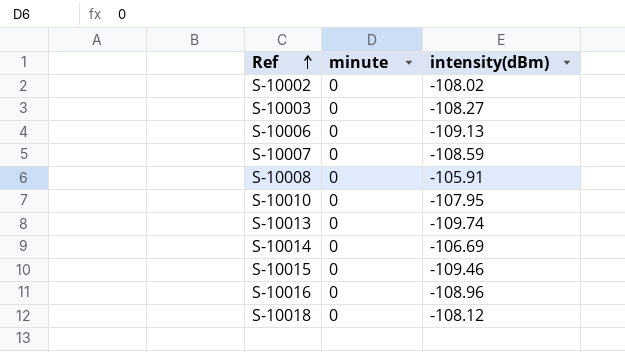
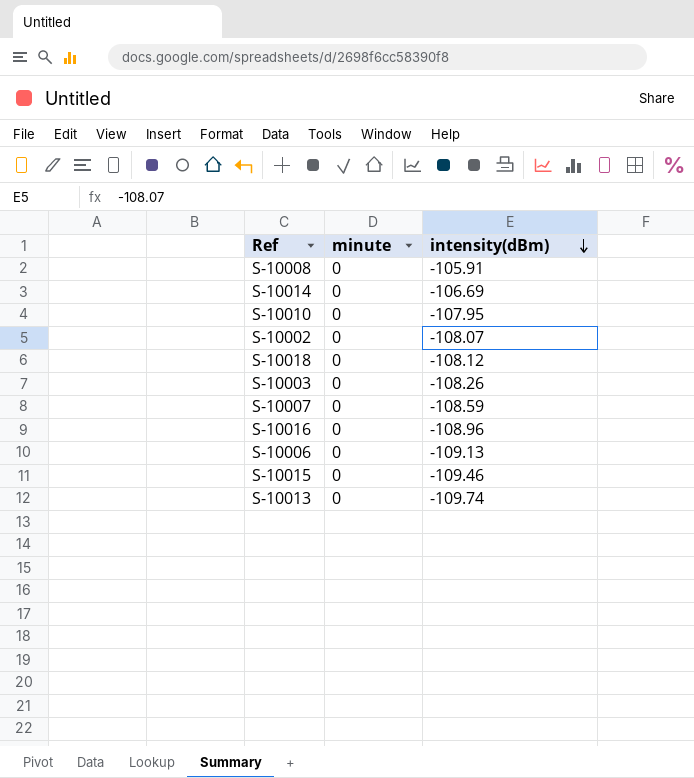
row order: Ref ascending -> intensity(dBm) descending
S-10002 | intensity(dBm): -108.02 -> -108.07
S-10003 | intensity(dBm): -108.27 -> -108.26

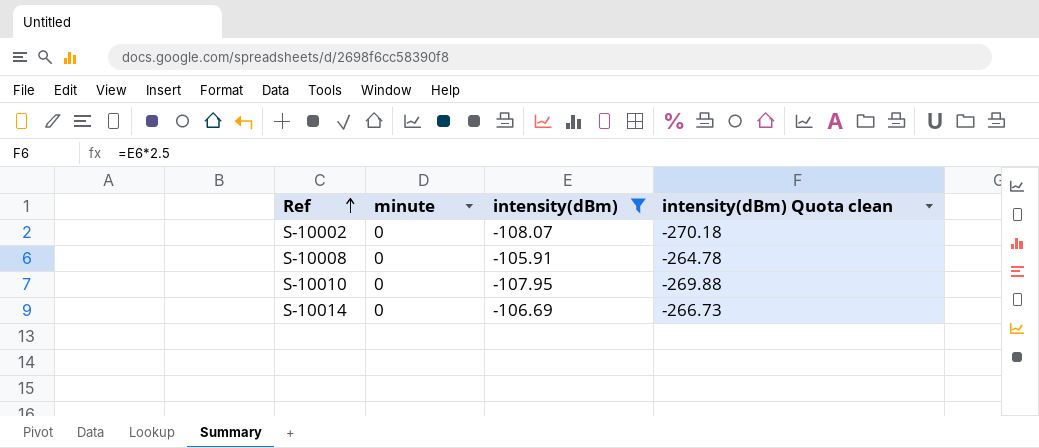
filter: none -> intensity(dBm) >= -108.07
row order: intensity(dBm) descending -> Ref ascending
column intensity(dBm) Quota clean | formula: none -> [intensity(dBm)] * 2.5

